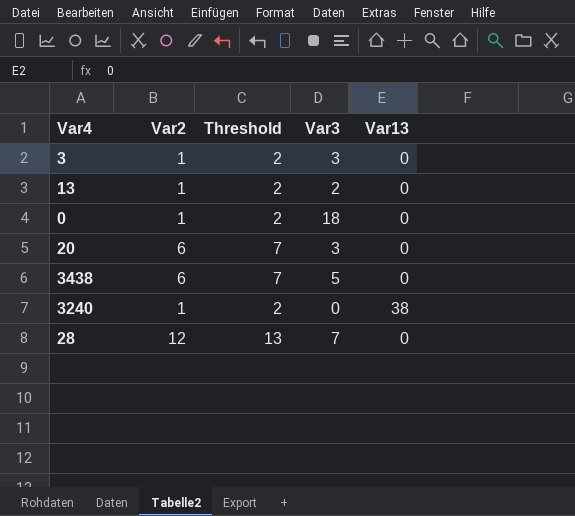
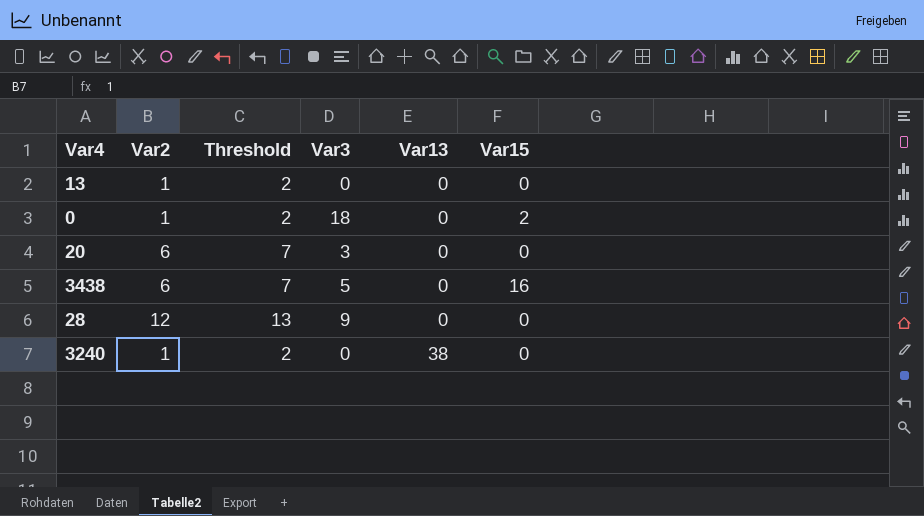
row order: none -> Var13 ascending
column Var15 | position: none -> 6
row 3: 1 | 2 | 3 | 0 -> none
13 | Var3: 2 -> 0
28 | Var3: 7 -> 9

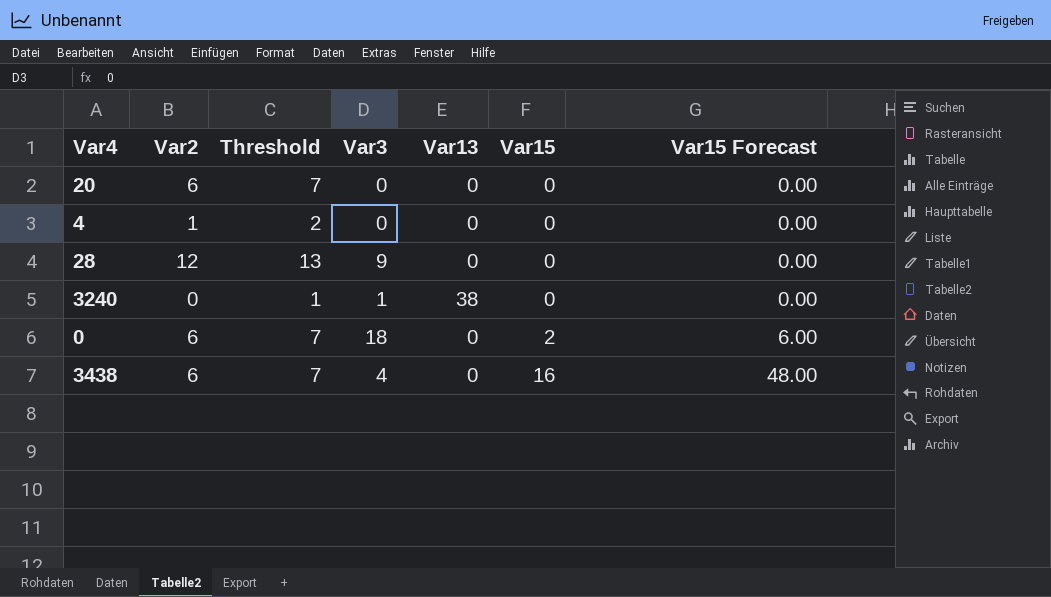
row order: Var13 ascending -> Var15 ascending
column Var15 Forecast | formula: none -> [Var15] * 3
row 13: 1 | 2 | 0 | 0 | 0 -> none
20 | Var3: 3 -> 0
row 4: none -> 1 | 2 | 0 | 0 | 0 | 0.00
3240 | Var2: 1 -> 0
3240 | Threshold: 2 -> 1
3240 | Var3: 0 -> 1
0 | Var2: 1 -> 6
0 | Threshold: 2 -> 7
3438 | Var3: 5 -> 4

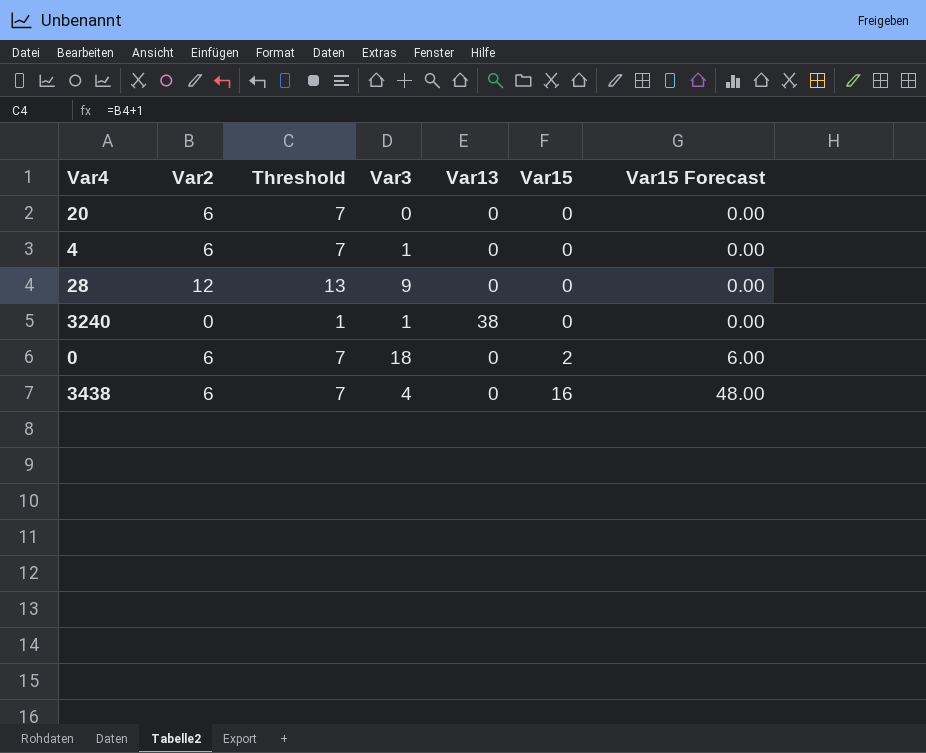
4 | Var2: 1 -> 6
4 | Threshold: 2 -> 7
4 | Var3: 0 -> 1

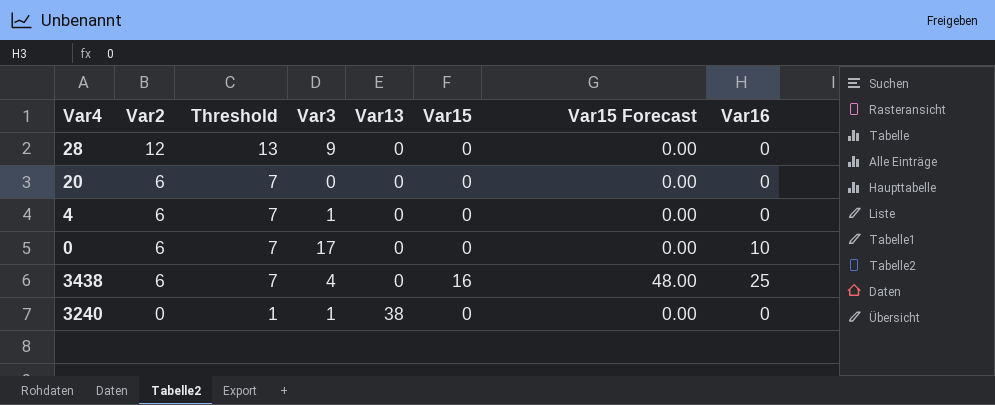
row order: Var15 ascending -> Var2 descending
column Var16 | position: none -> 8
0 | Var3: 18 -> 17
0 | Var15: 2 -> 0
0 | Var15 Forecast: 6.00 -> 0.00

